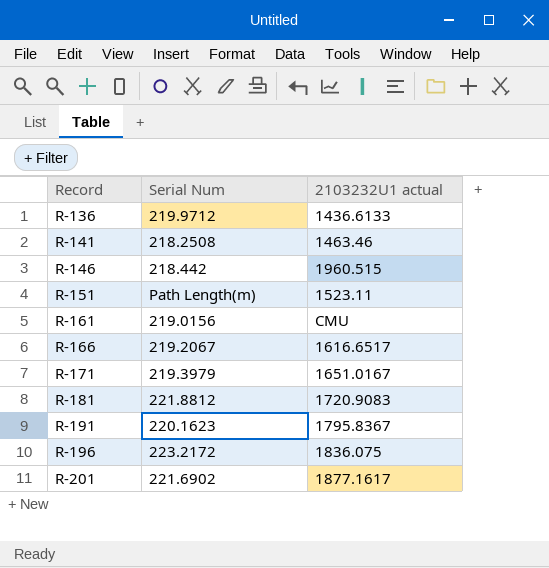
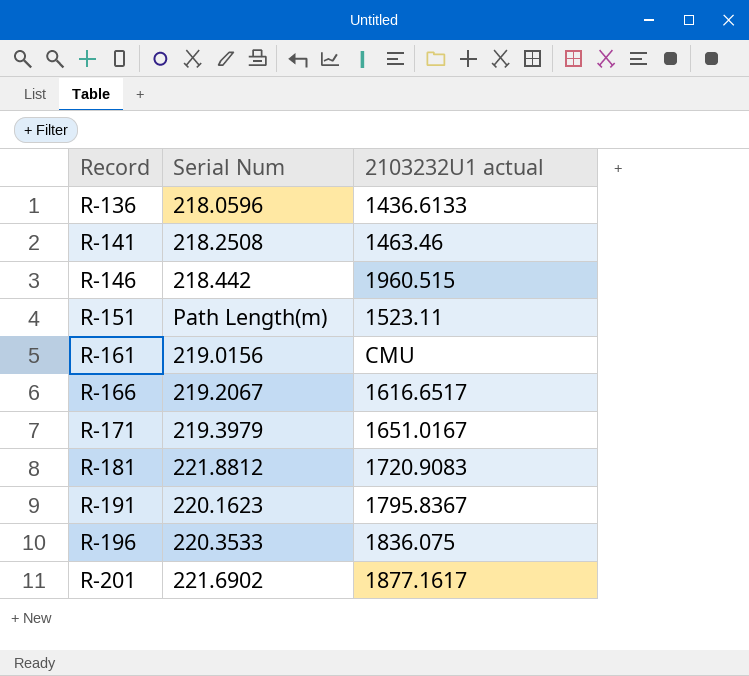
R-136 | Serial Num: 219.9712 -> 218.0596
R-196 | Serial Num: 223.2172 -> 220.3533

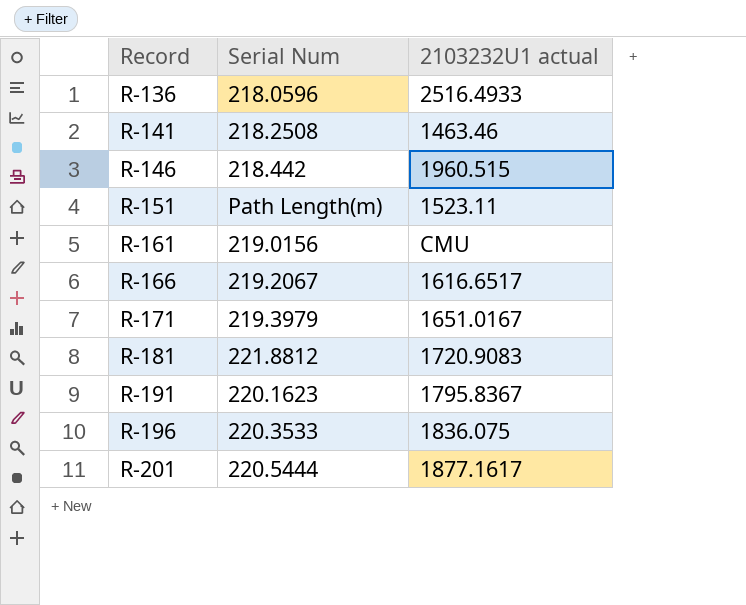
R-136 | 2103232U1 actual: 1436.6133 -> 2516.4933
R-201 | Serial Num: 221.6902 -> 220.5444

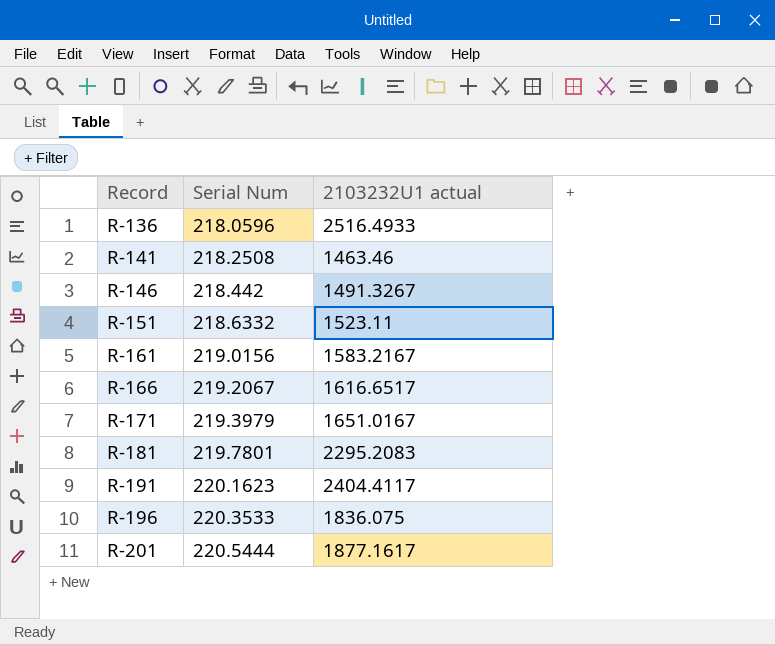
R-146 | 2103232U1 actual: 1960.515 -> 1491.3267
R-151 | Serial Num: Path Length(m) -> 218.6332
R-161 | 2103232U1 actual: CMU -> 1583.2167
R-181 | Serial Num: 221.8812 -> 219.7801
R-181 | 2103232U1 actual: 1720.9083 -> 2295.2083
R-191 | 2103232U1 actual: 1795.8367 -> 2404.4117

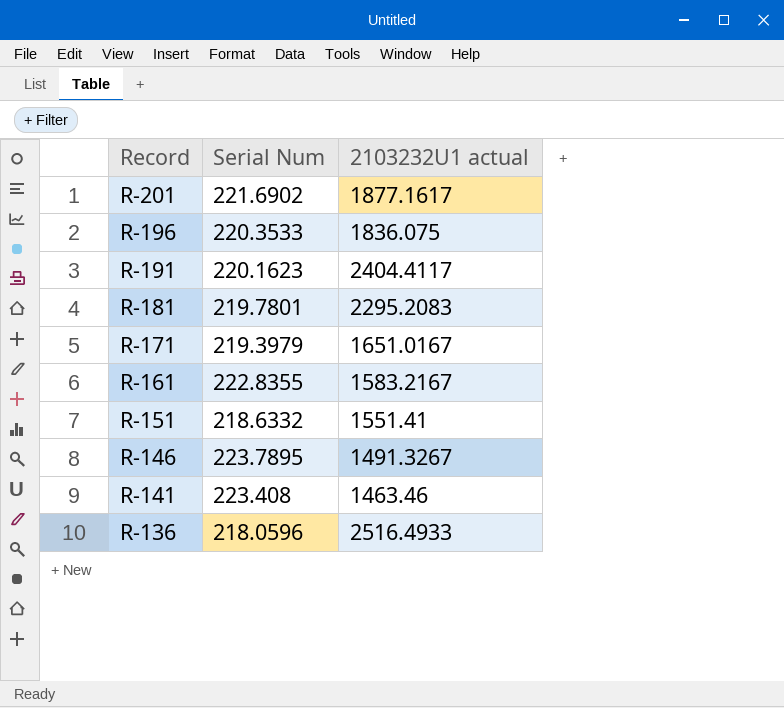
row order: Record ascending -> Record descending
row R-166: 219.2067 | 1616.6517 -> none
R-201 | Serial Num: 220.5444 -> 221.6902
R-161 | Serial Num: 219.0156 -> 222.8355
R-151 | 2103232U1 actual: 1523.11 -> 1551.41
R-146 | Serial Num: 218.442 -> 223.7895
R-141 | Serial Num: 218.2508 -> 223.408

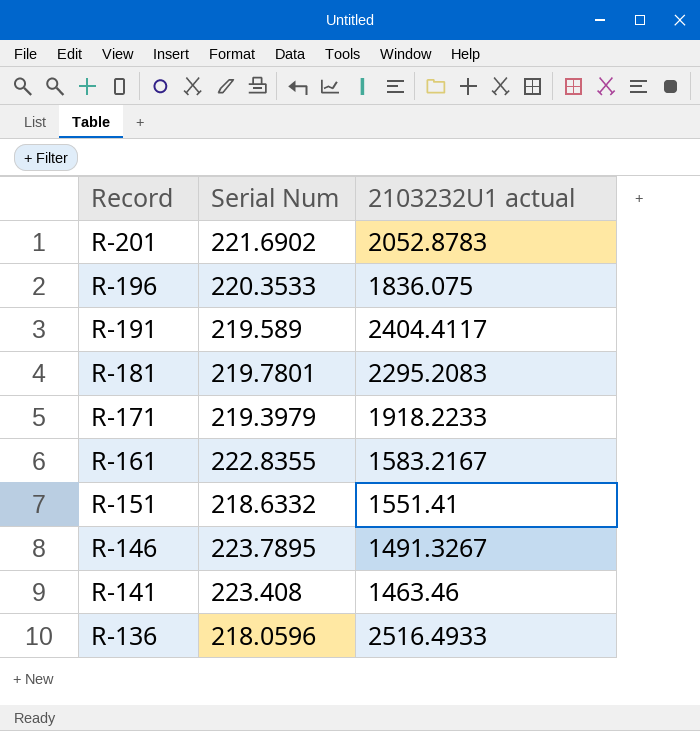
R-201 | 2103232U1 actual: 1877.1617 -> 2052.8783
R-191 | Serial Num: 220.1623 -> 219.589
R-171 | 2103232U1 actual: 1651.0167 -> 1918.2233

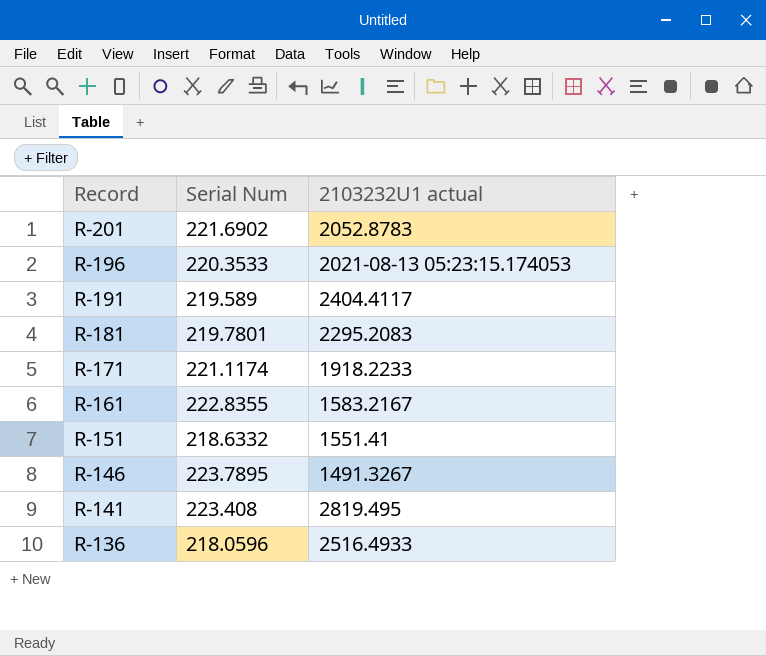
R-196 | 2103232U1 actual: 1836.075 -> 2021-08-13 05:23:15.174053
R-171 | Serial Num: 219.3979 -> 221.1174
R-141 | 2103232U1 actual: 1463.46 -> 2819.495

